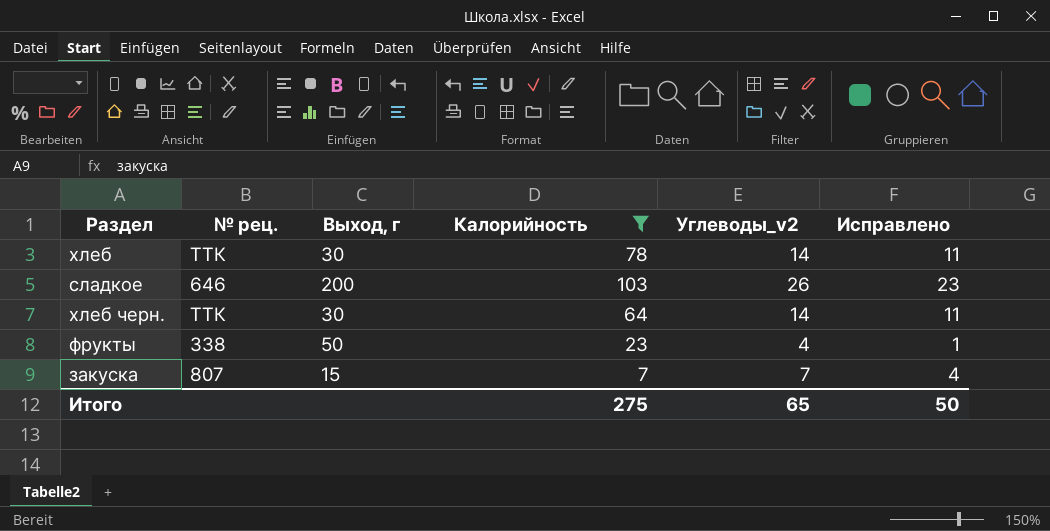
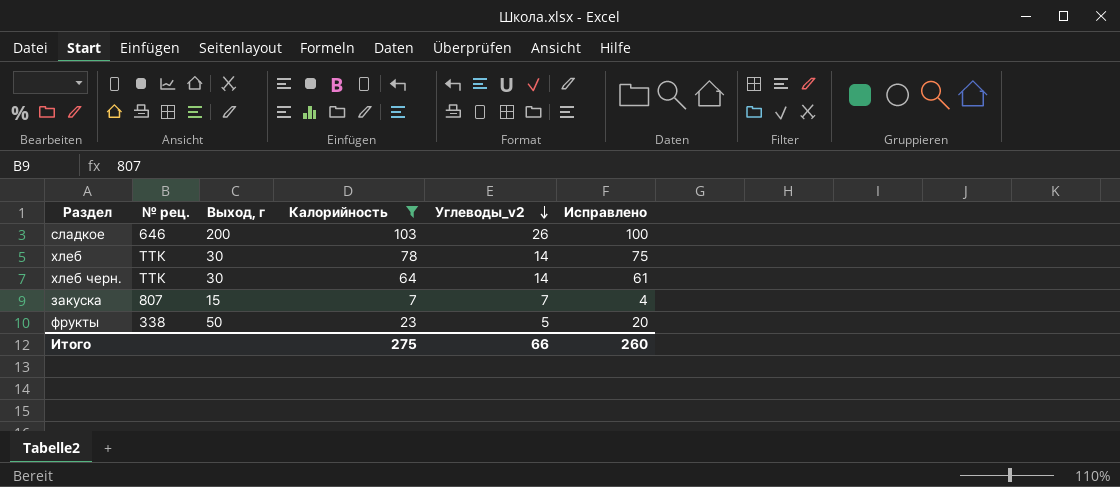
row order: none -> Углеводы_v2 descending
column Исправлено | formula: [Углеводы_v2] - 3 -> [Калорийность] - 3
фрукты | Углеводы_v2: 4 -> 5
Итого | Углеводы_v2: 65 -> 66
Итого | Исправлено: 50 -> 260

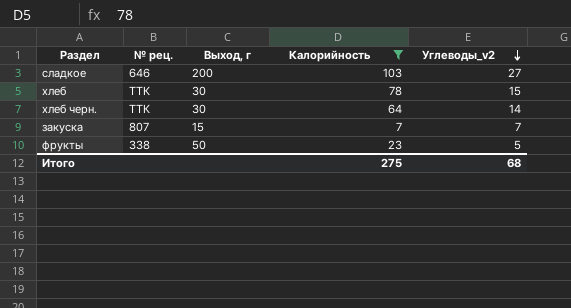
column Исправлено | formula: [Калорийность] - 3 -> none
сладкое | Углеводы_v2: 26 -> 27
хлеб | Углеводы_v2: 14 -> 15
Итого | Углеводы_v2: 66 -> 68

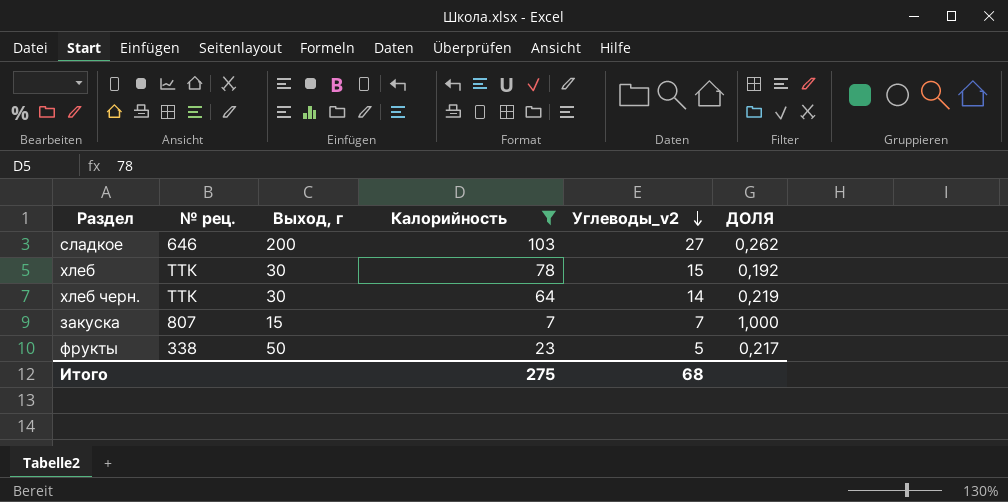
column ДОЛЯ | formula: none -> [Углеводы_v2] / [Калорийность]

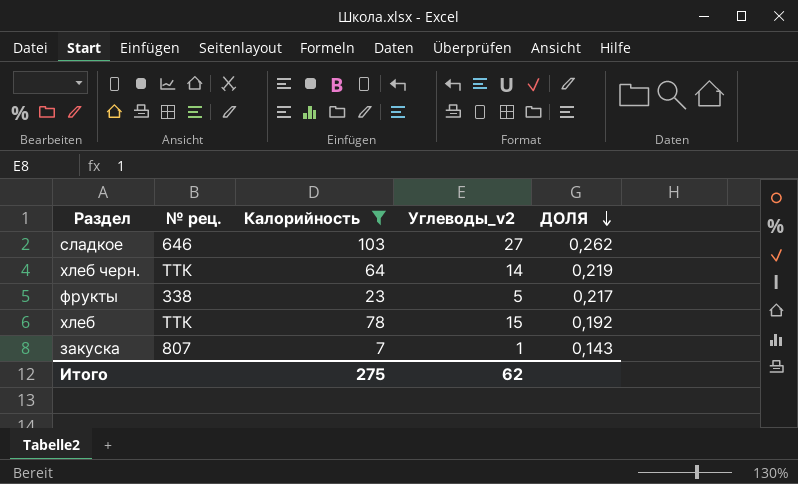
row order: Углеводы_v2 descending -> ДОЛЯ descending
column Выход, г | position: 3 -> none
закуска | Углеводы_v2: 7 -> 1
закуска | ДОЛЯ: 1,000 -> 0,143
Итого | Углеводы_v2: 68 -> 62

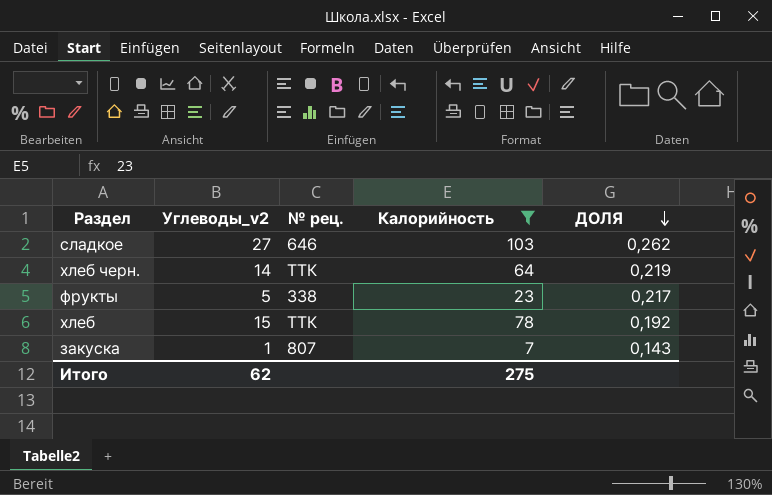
column Углеводы_v2 | position: 4 -> 2

